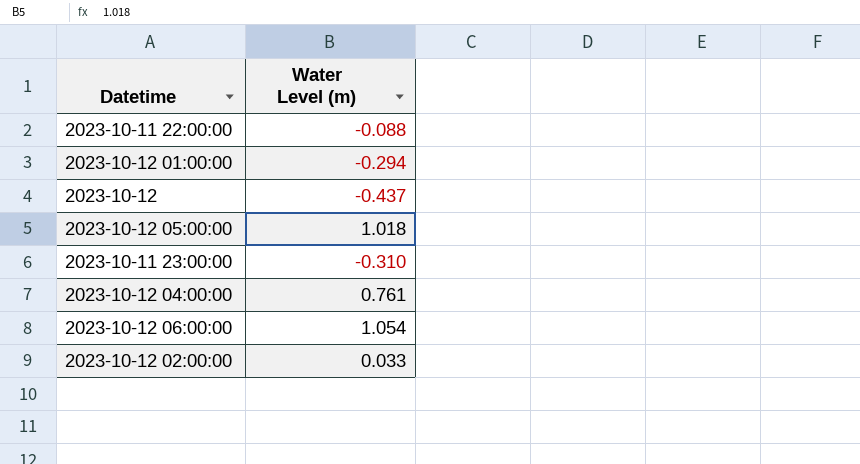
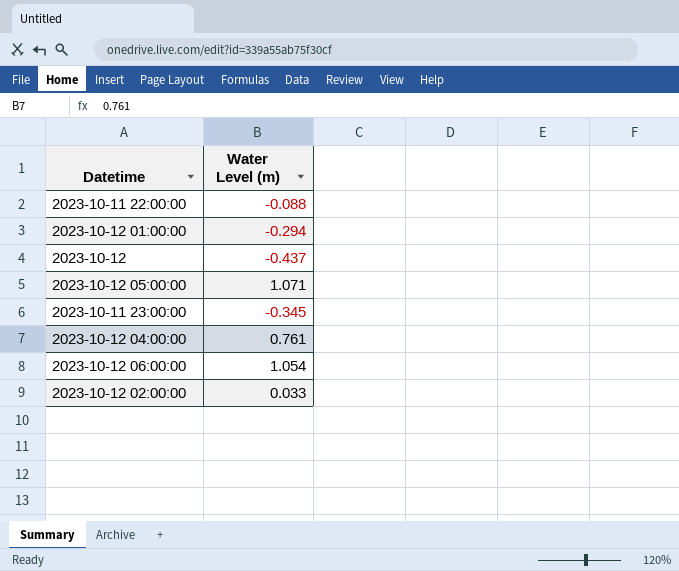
2023-10-12 05:00:00 | Water Level (m): 1.018 -> 1.071
2023-10-11 23:00:00 | Water Level (m): -0.310 -> -0.345

